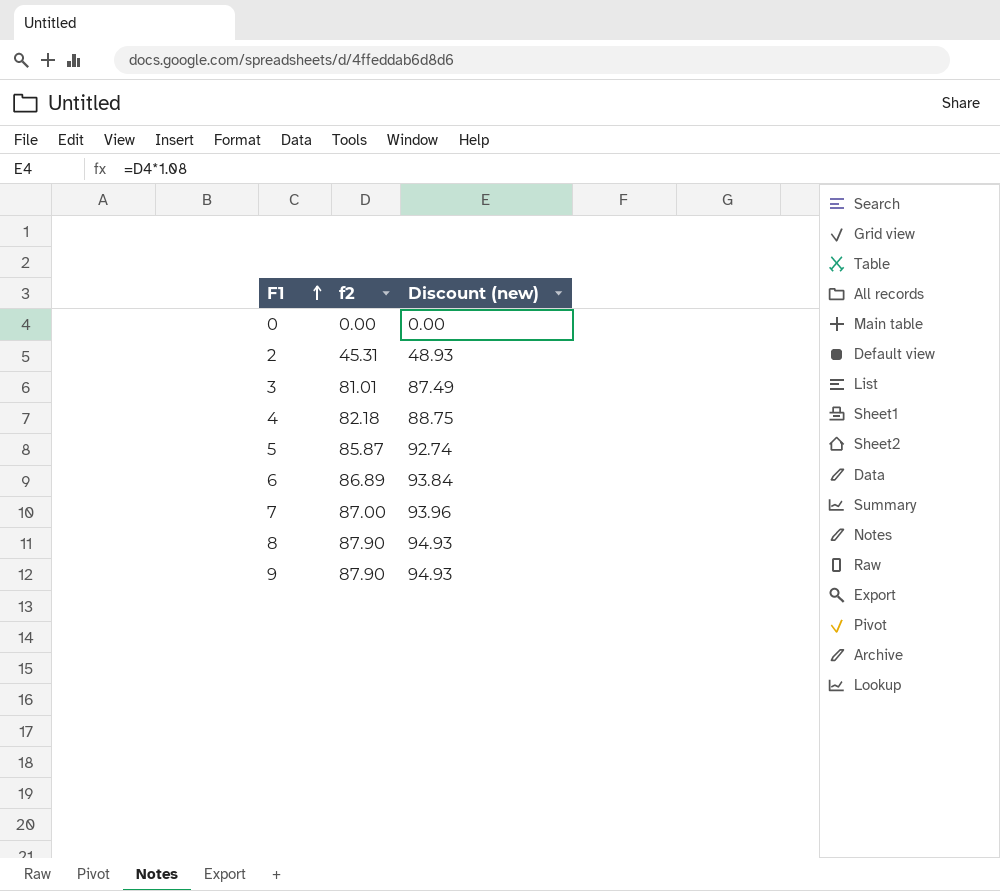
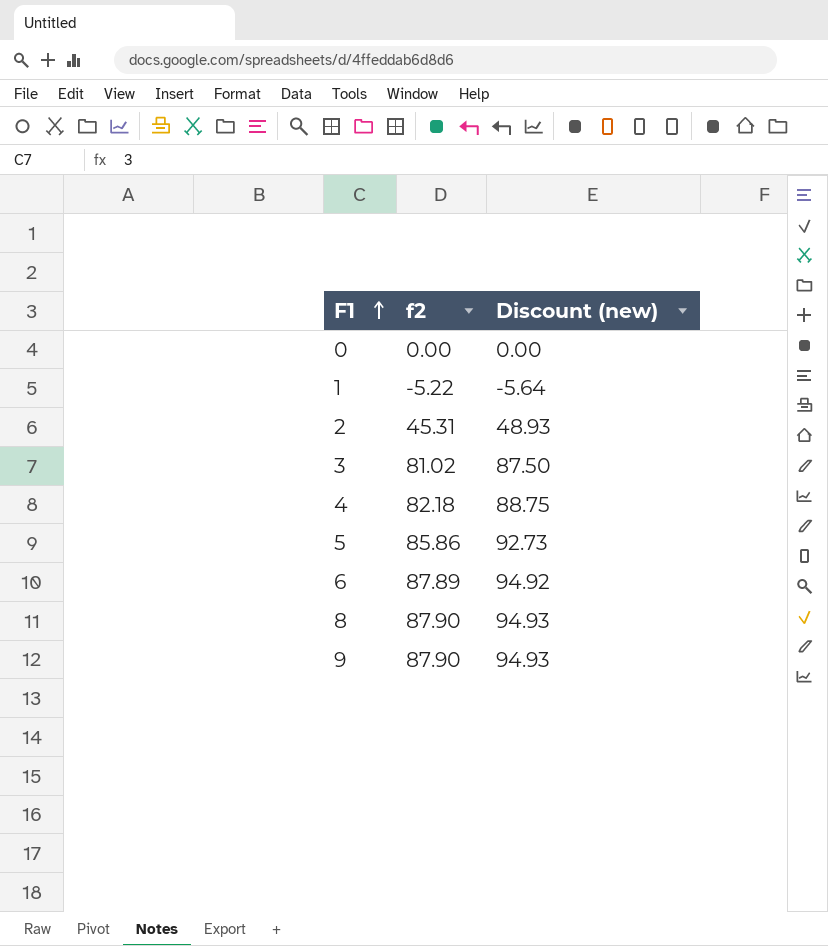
row 7: 87.00 | 93.96 -> none
row 1: none -> -5.22 | -5.64
3 | f2: 81.01 -> 81.02
3 | Discount (new): 87.49 -> 87.50
5 | f2: 85.87 -> 85.86
5 | Discount (new): 92.74 -> 92.73
6 | f2: 86.89 -> 87.89
6 | Discount (new): 93.84 -> 94.92

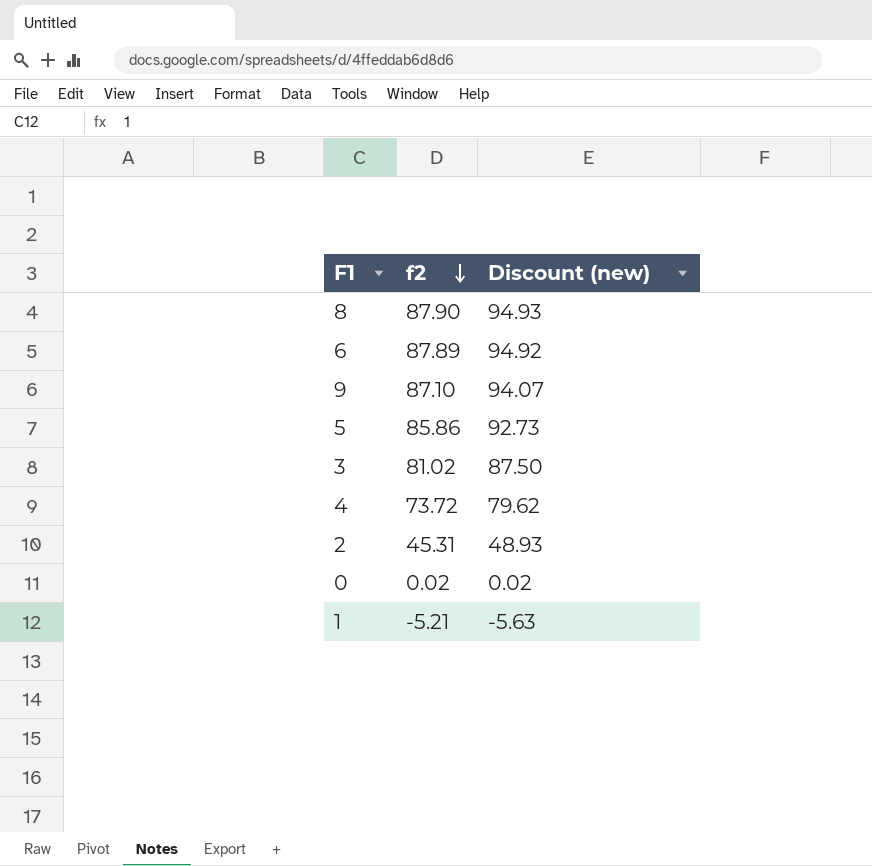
row order: F1 ascending -> f2 descending
9 | f2: 87.90 -> 87.10
9 | Discount (new): 94.93 -> 94.07
4 | f2: 82.18 -> 73.72
4 | Discount (new): 88.75 -> 79.62
0 | f2: 0.00 -> 0.02
0 | Discount (new): 0.00 -> 0.02
1 | f2: -5.22 -> -5.21
1 | Discount (new): -5.64 -> -5.63

